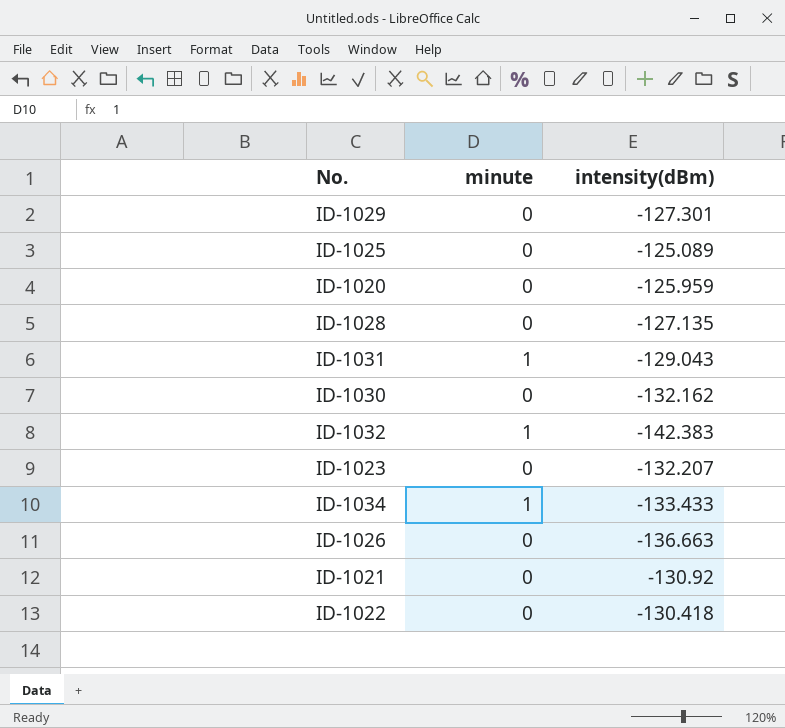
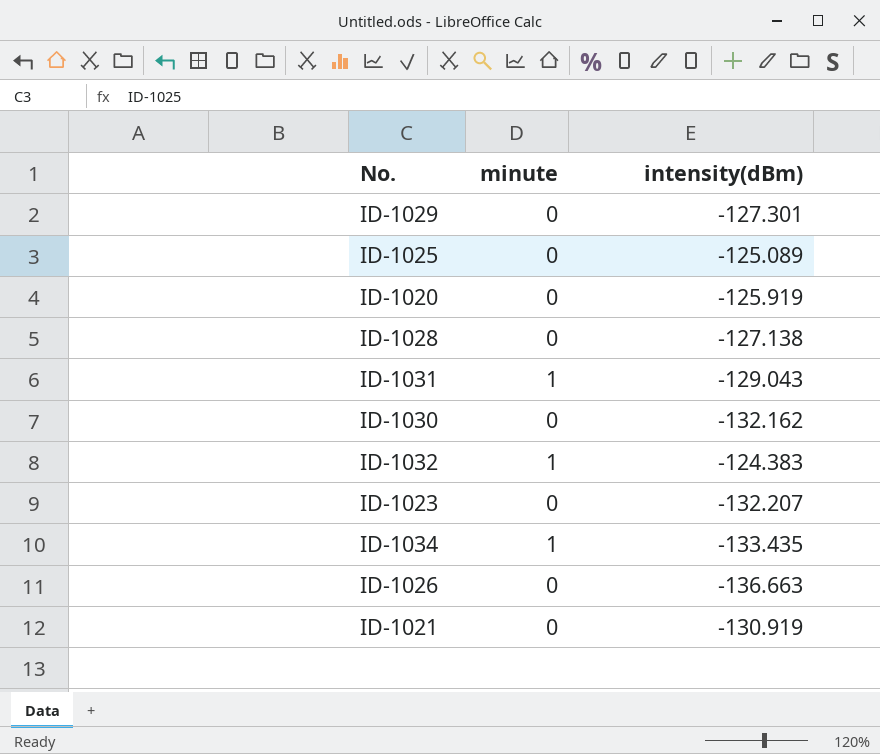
row ID-1022: 0 | -130.418 -> none
ID-1020 | intensity(dBm): -125.959 -> -125.919
ID-1028 | intensity(dBm): -127.135 -> -127.138
ID-1032 | intensity(dBm): -142.383 -> -124.383
ID-1034 | intensity(dBm): -133.433 -> -133.435
ID-1021 | intensity(dBm): -130.92 -> -130.919

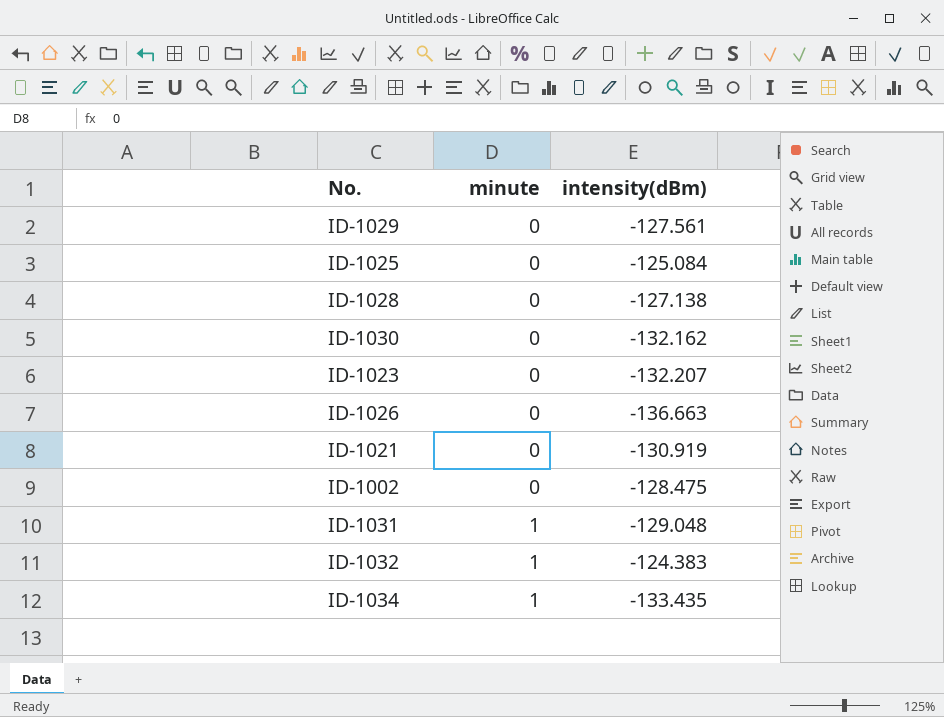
row order: none -> minute ascending
row ID-1020: 0 | -125.919 -> none
ID-1029 | intensity(dBm): -127.301 -> -127.561
ID-1025 | intensity(dBm): -125.089 -> -125.084
row ID-1002: none -> 0 | -128.475
ID-1031 | intensity(dBm): -129.043 -> -129.048

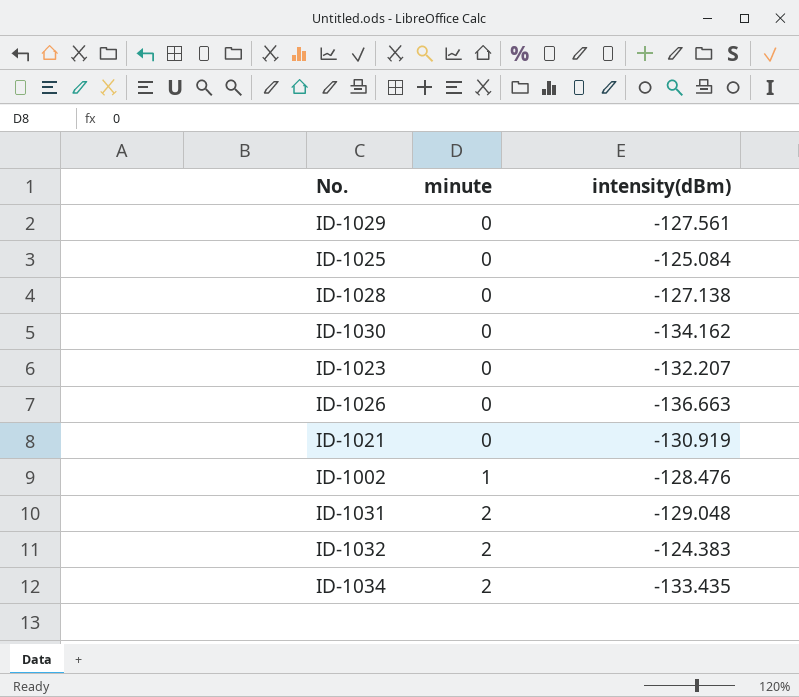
ID-1030 | intensity(dBm): -132.162 -> -134.162
ID-1002 | minute: 0 -> 1
ID-1002 | intensity(dBm): -128.475 -> -128.476
ID-1031 | minute: 1 -> 2
ID-1032 | minute: 1 -> 2
ID-1034 | minute: 1 -> 2

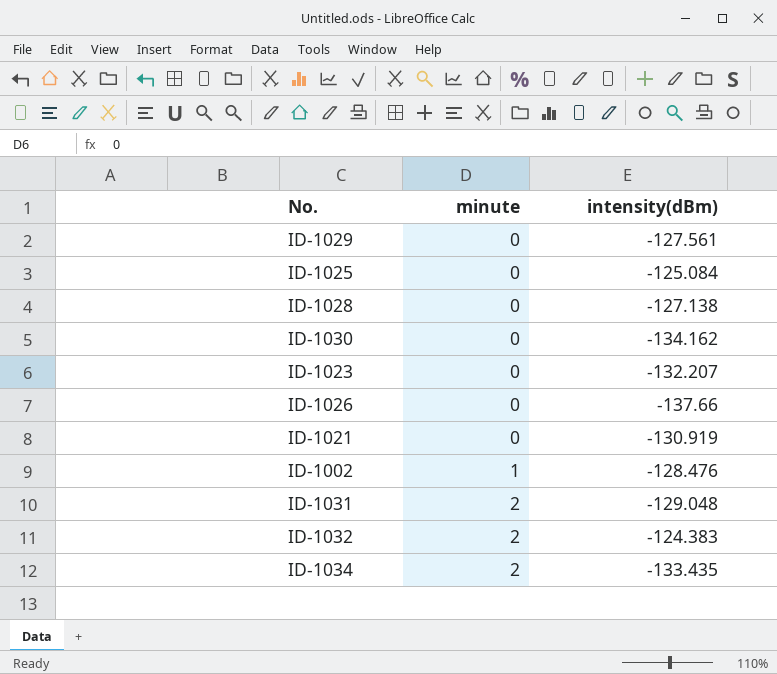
ID-1026 | intensity(dBm): -136.663 -> -137.66

